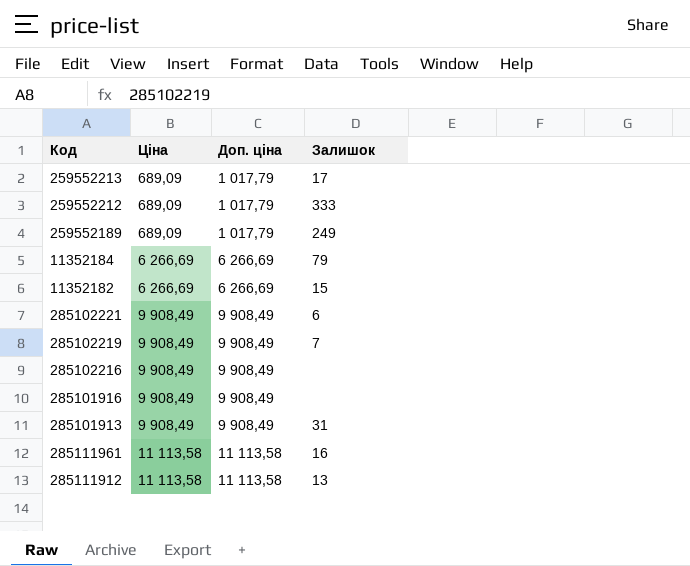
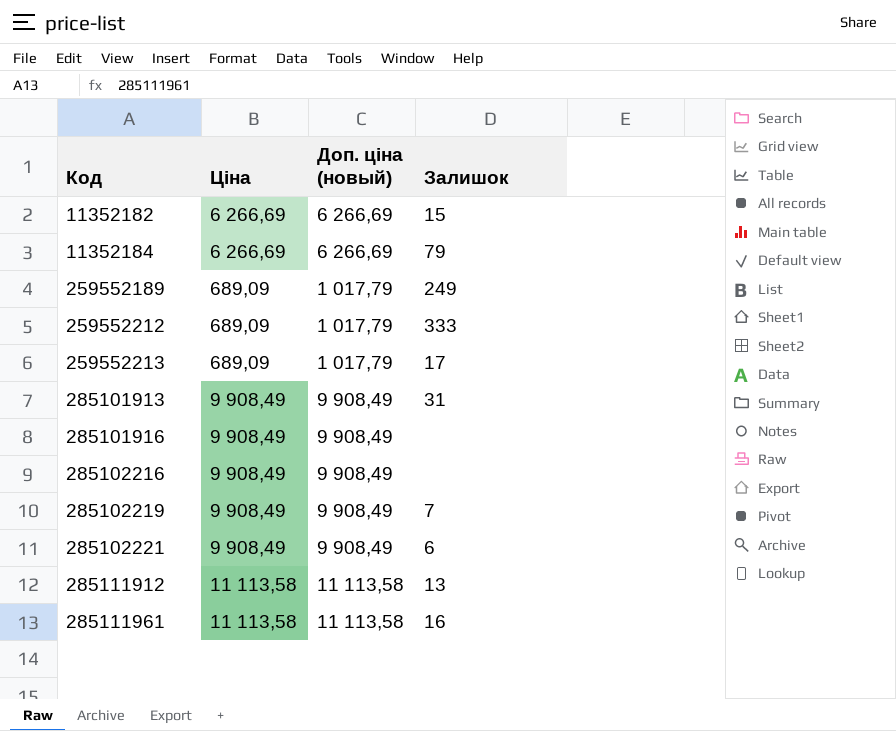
row order: Ціна ascending -> Код ascending
column name: Доп. ціна -> Доп. ціна (новый)

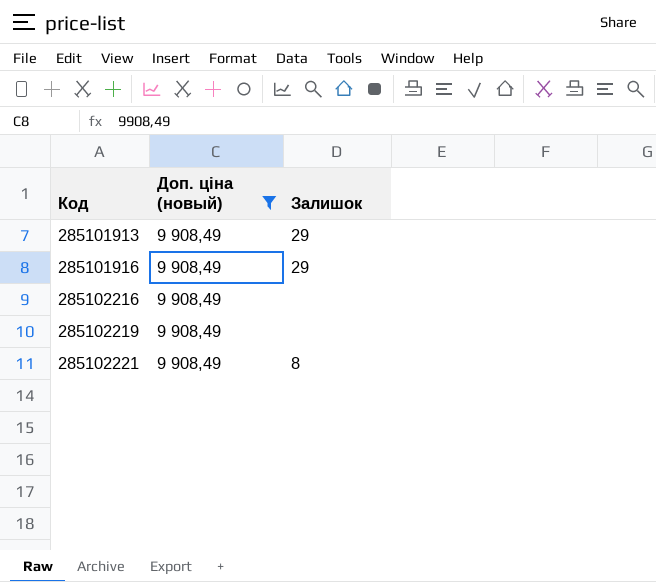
filter: none -> Доп. ціна (новый) = 9 908,49
column Ціна | position: 2 -> none
285101913 | Залишок: 31 -> 29
285101916 | Залишок: none -> 29
285102219 | Залишок: 7 -> none
285102221 | Залишок: 6 -> 8

